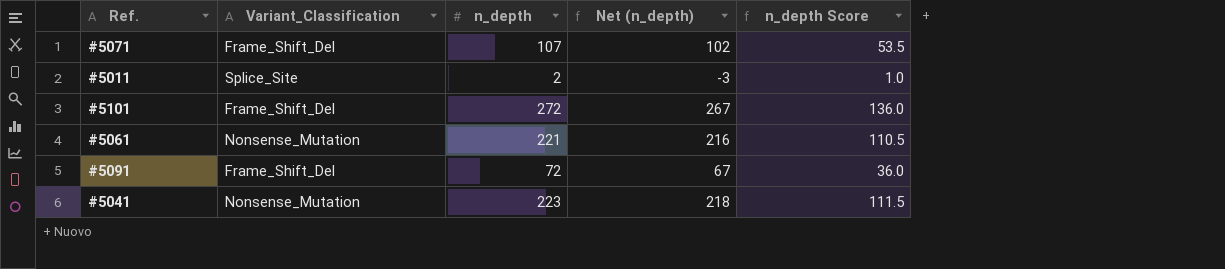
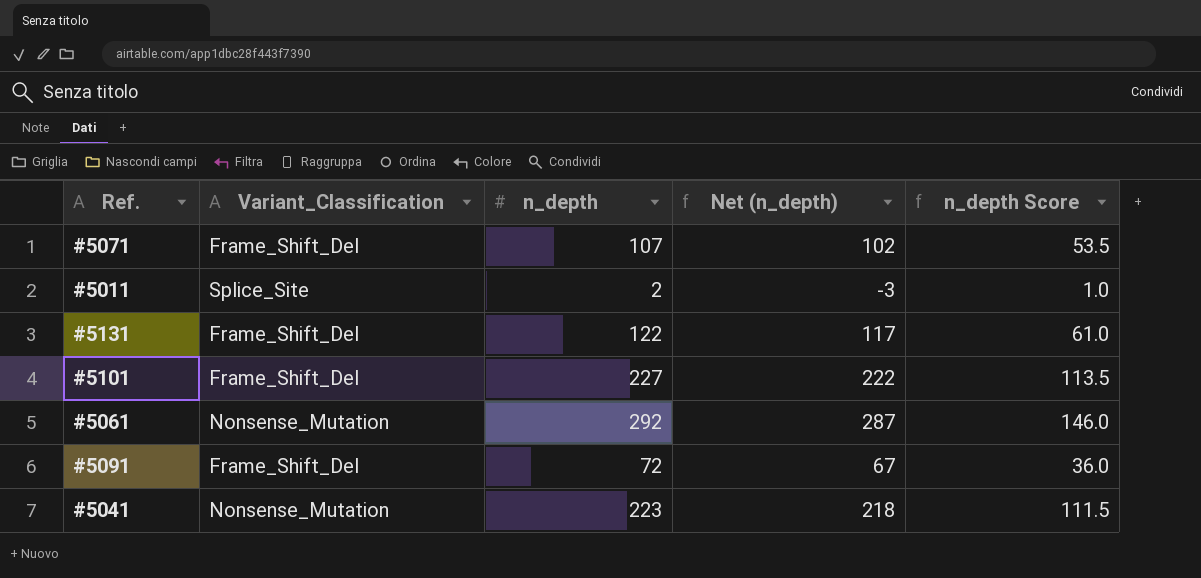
row #5131: none -> Frame_Shift_Del | 122 | 117 | 61.0
#5101 | n_depth: 272 -> 227
#5101 | Net (n_depth): 267 -> 222
#5101 | n_depth Score: 136.0 -> 113.5
#5061 | n_depth: 221 -> 292
#5061 | Net (n_depth): 216 -> 287
#5061 | n_depth Score: 110.5 -> 146.0

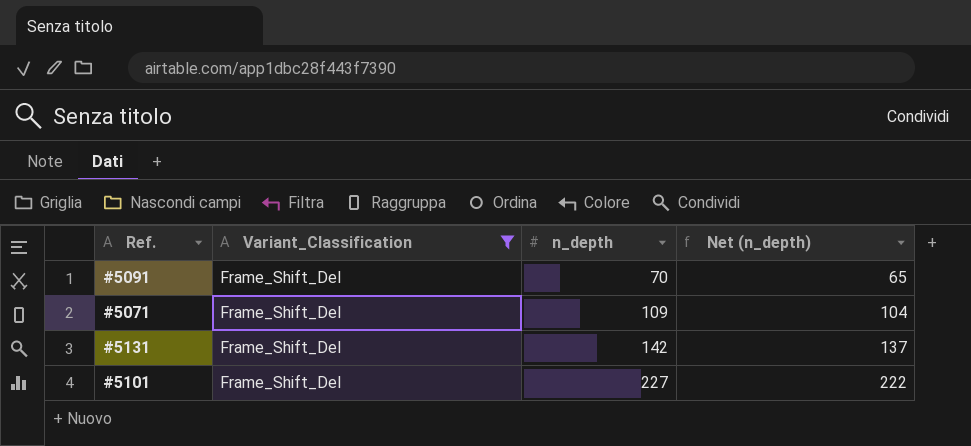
filter: none -> Variant_Classification = Frame_Shift_Del
row order: none -> n_depth ascending
column n_depth Score | formula: [n_depth] * 0.5 -> none
#5091 | n_depth: 72 -> 70
#5091 | Net (n_depth): 67 -> 65
#5071 | n_depth: 107 -> 109
#5071 | Net (n_depth): 102 -> 104
#5131 | n_depth: 122 -> 142
#5131 | Net (n_depth): 117 -> 137

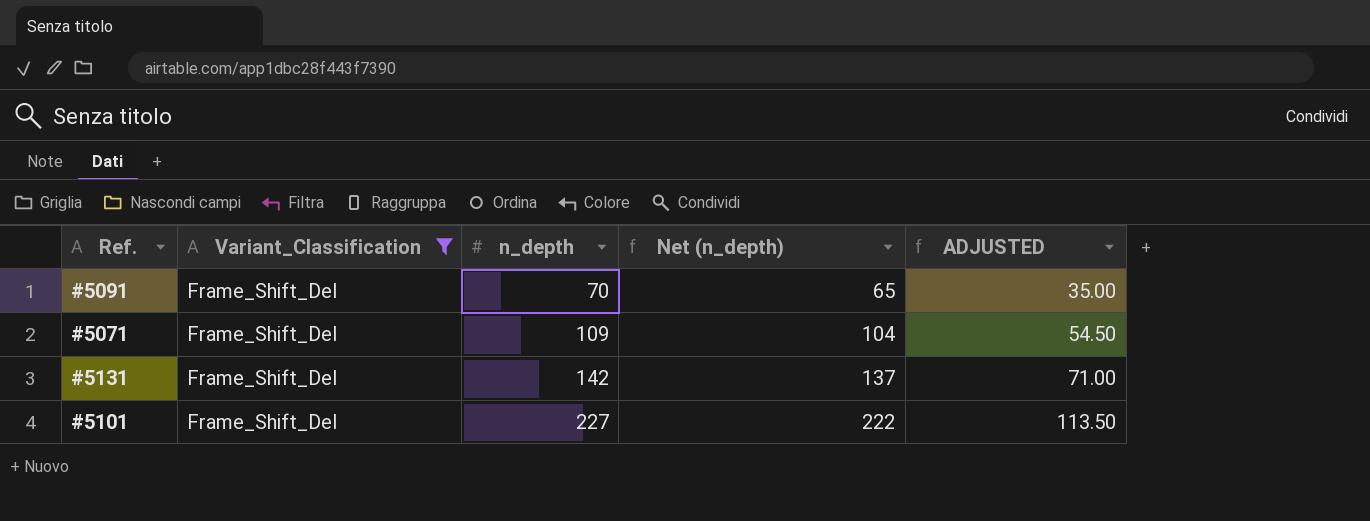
column ADJUSTED | formula: none -> [n_depth] * 0.5

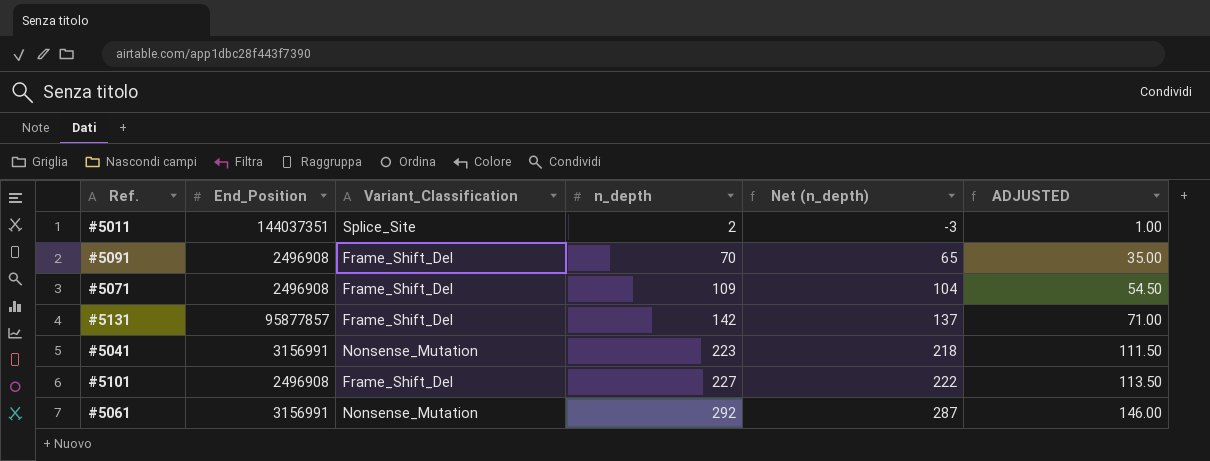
filter: Variant_Classification = Frame_Shift_Del -> none
column End_Position | position: none -> 2

